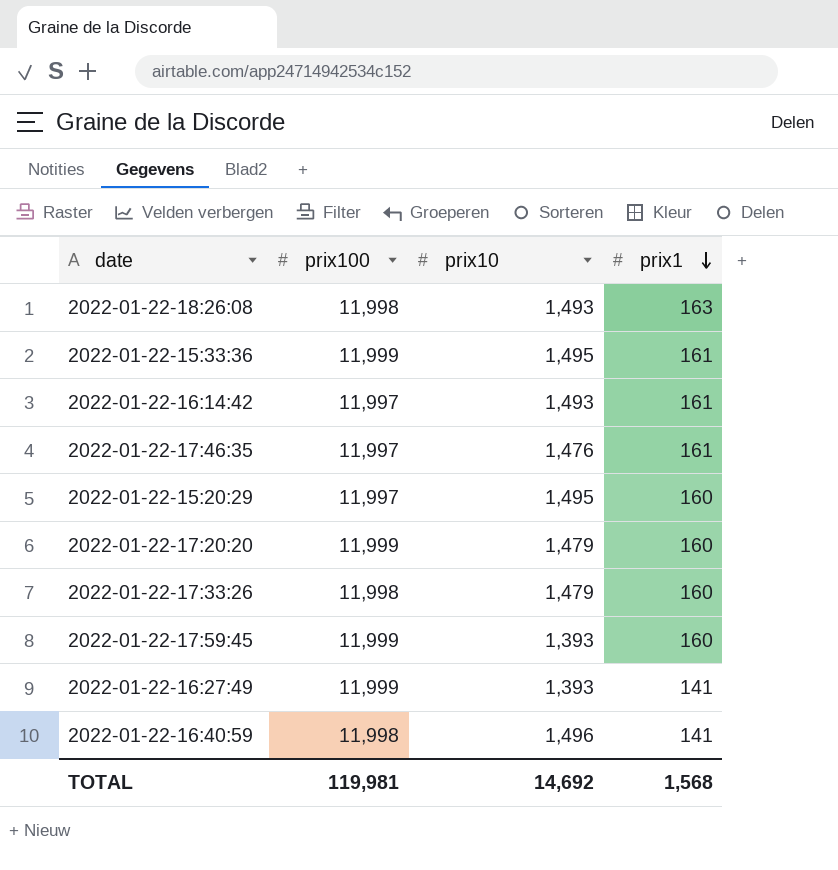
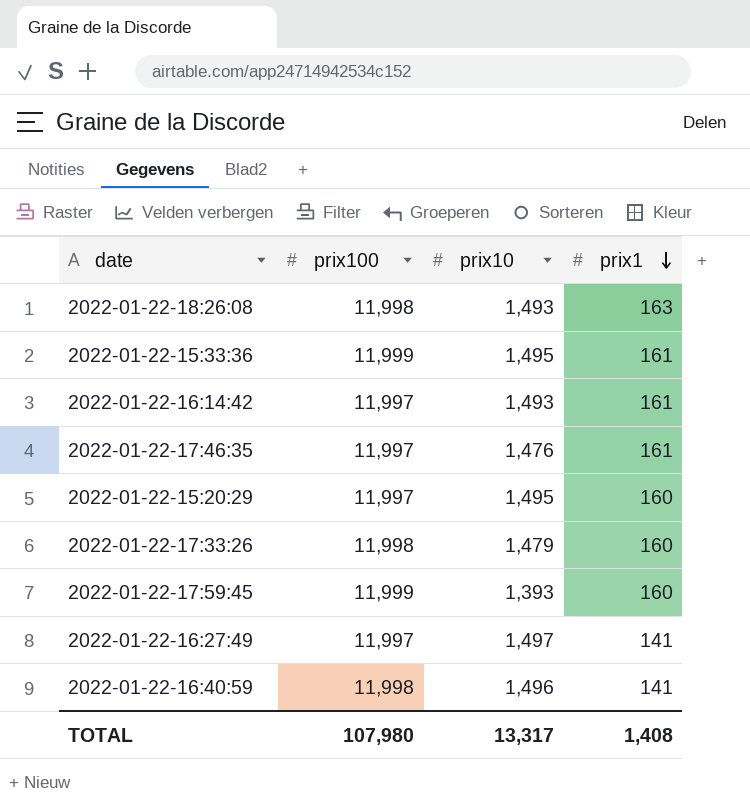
row 2022-01-22-17:20:20: 11,999 | 1,479 | 160 -> none
2022-01-22-16:27:49 | prix100: 11,999 -> 11,997
2022-01-22-16:27:49 | prix10: 1,393 -> 1,497
TOTAL | prix100: 119,981 -> 107,980
TOTAL | prix10: 14,692 -> 13,317
TOTAL | prix1: 1,568 -> 1,408

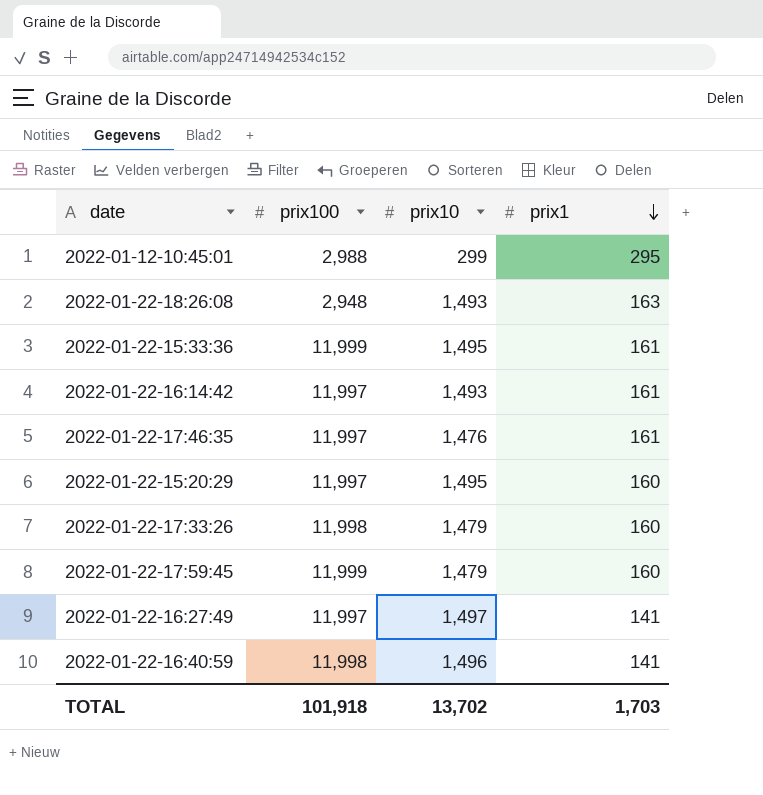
row 2022-01-12-10:45:01: none -> 2,988 | 299 | 295
2022-01-22-18:26:08 | prix100: 11,998 -> 2,948
2022-01-22-17:59:45 | prix10: 1,393 -> 1,479
TOTAL | prix100: 107,980 -> 101,918
TOTAL | prix10: 13,317 -> 13,702
TOTAL | prix1: 1,408 -> 1,703

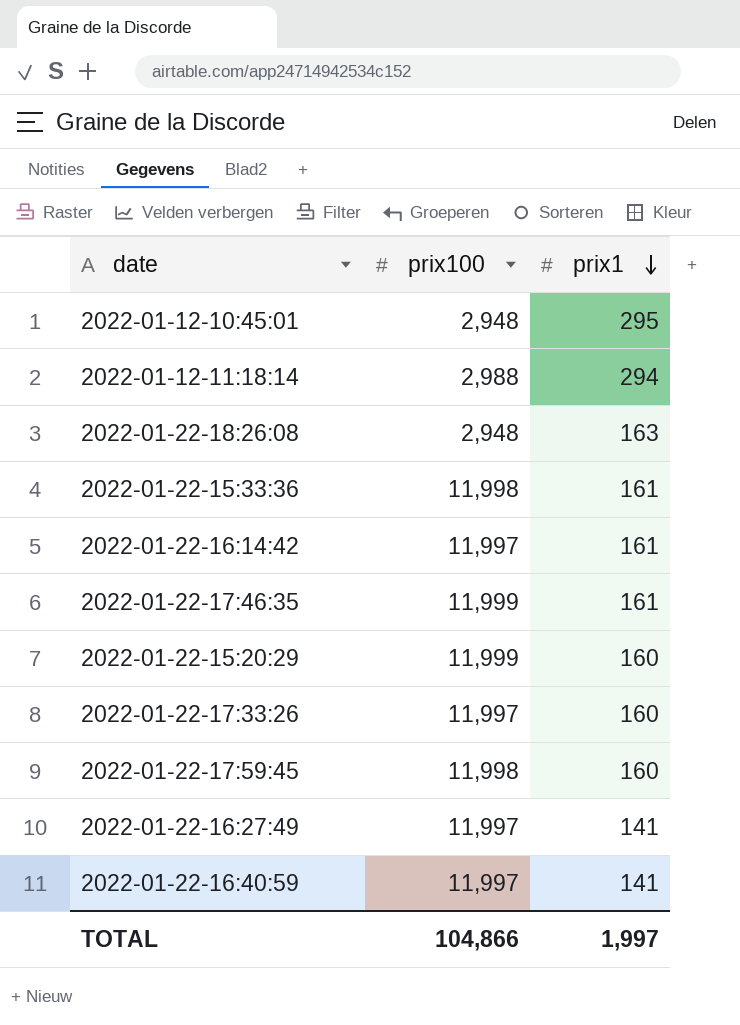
column prix10 | position: 3 -> none
2022-01-12-10:45:01 | prix100: 2,988 -> 2,948
row 2022-01-12-11:18:14: none -> 2,988 | 294
2022-01-22-15:33:36 | prix100: 11,999 -> 11,998
2022-01-22-17:46:35 | prix100: 11,997 -> 11,999
2022-01-22-15:20:29 | prix100: 11,997 -> 11,999
2022-01-22-17:33:26 | prix100: 11,998 -> 11,997
2022-01-22-17:59:45 | prix100: 11,999 -> 11,998
2022-01-22-16:40:59 | prix100: 11,998 -> 11,997
TOTAL | prix100: 101,918 -> 104,866
TOTAL | prix1: 1,703 -> 1,997

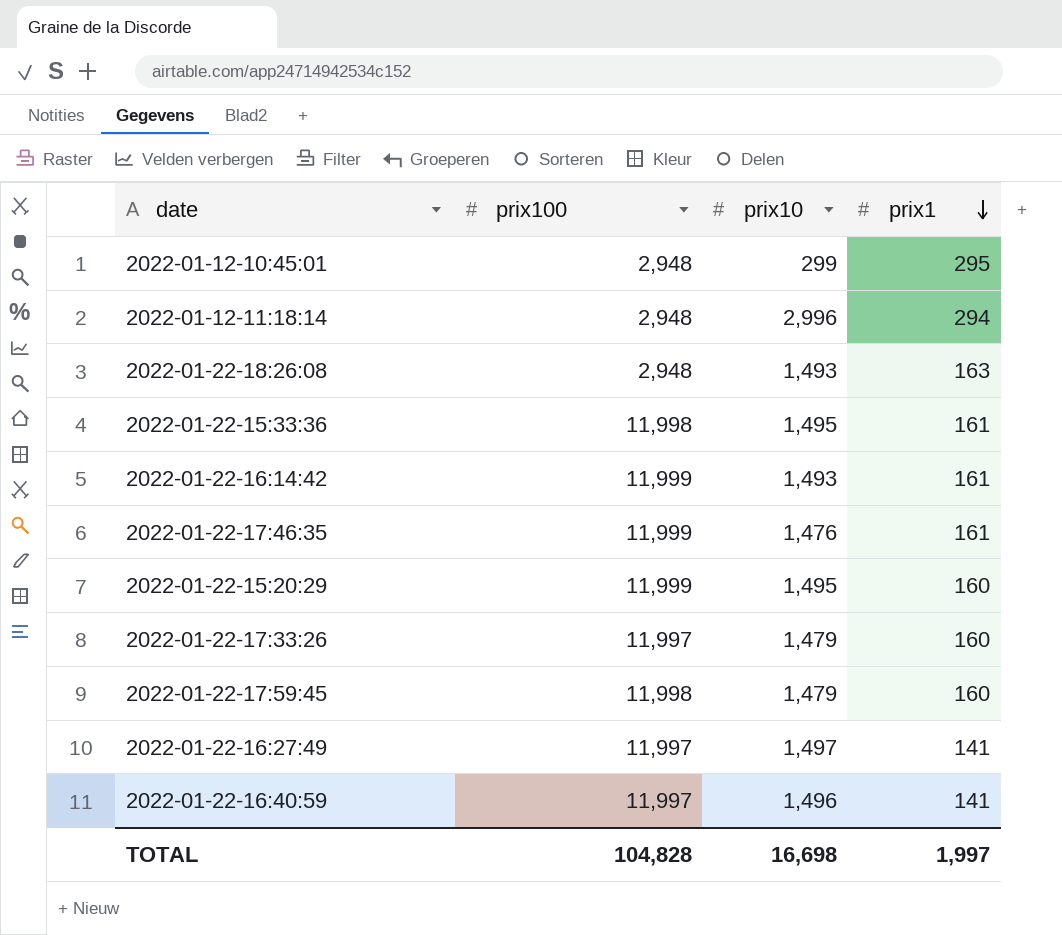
column prix10 | position: none -> 3
2022-01-12-11:18:14 | prix100: 2,988 -> 2,948
2022-01-22-16:14:42 | prix100: 11,997 -> 11,999
TOTAL | prix100: 104,866 -> 104,828

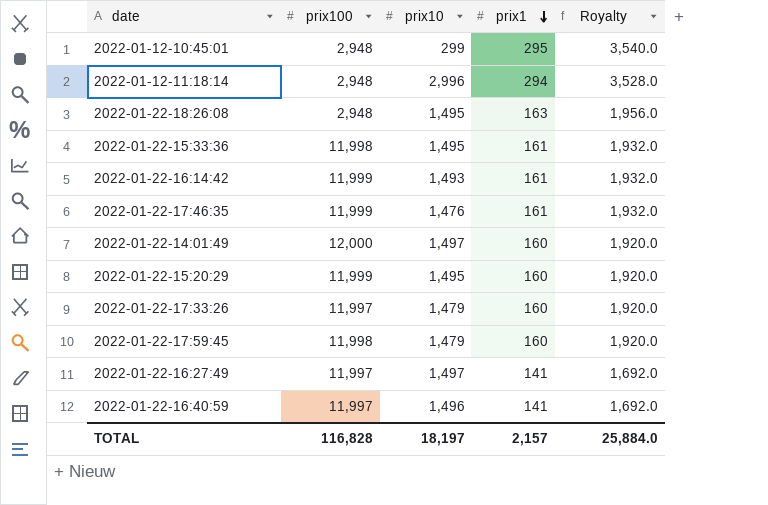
column Royalty | formula: none -> [prix1] * 12
2022-01-22-18:26:08 | prix10: 1,493 -> 1,495
row 2022-01-22-14:01:49: none -> 12,000 | 1,497 | 160 | 1,920.0
TOTAL | prix100: 104,828 -> 116,828
TOTAL | prix10: 16,698 -> 18,197
TOTAL | prix1: 1,997 -> 2,157

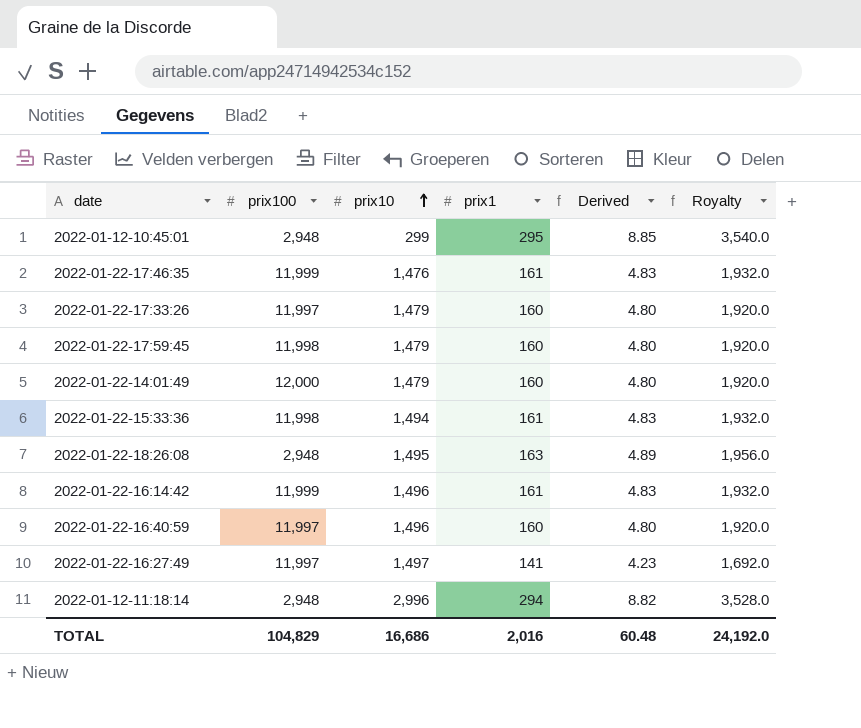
row order: prix1 descending -> prix10 ascending
column Derived | formula: none -> [prix1] * 0.03
row 2022-01-22-15:20:29: 11,999 | 1,495 | 160 | 1,920.0 -> none
2022-01-22-14:01:49 | prix10: 1,497 -> 1,479
2022-01-22-15:33:36 | prix10: 1,495 -> 1,494
2022-01-22-16:14:42 | prix10: 1,493 -> 1,496
2022-01-22-16:40:59 | prix1: 141 -> 160
2022-01-22-16:40:59 | Royalty: 1,692.0 -> 1,920.0
TOTAL | prix100: 116,828 -> 104,829
TOTAL | prix10: 18,197 -> 16,686
TOTAL | prix1: 2,157 -> 2,016
TOTAL | Royalty: 25,884.0 -> 24,192.0

